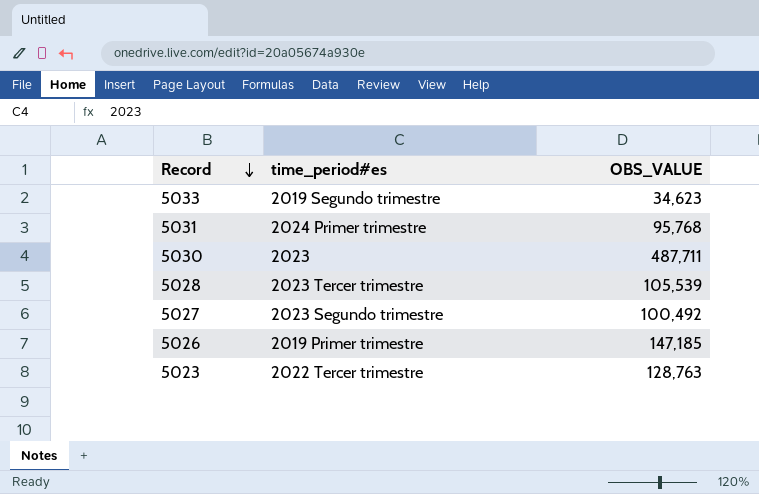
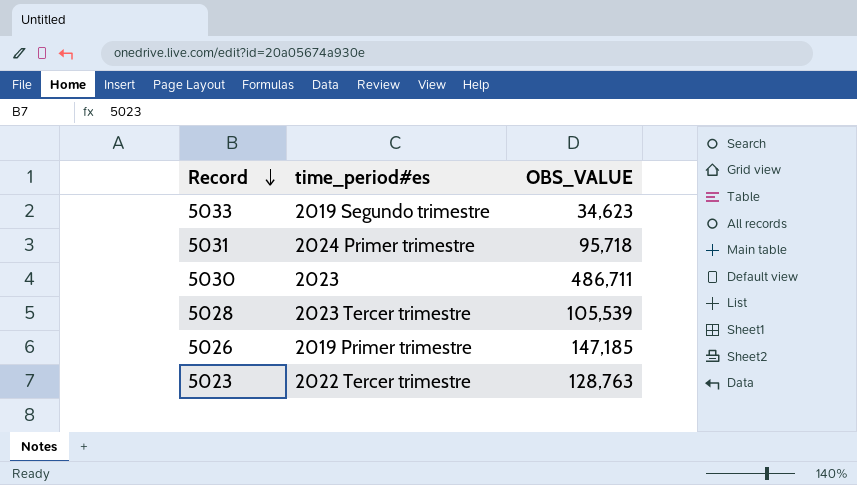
row 5027: 2023 Segundo trimestre | 100,492 -> none
5031 | OBS_VALUE: 95,768 -> 95,718
5030 | OBS_VALUE: 487,711 -> 486,711

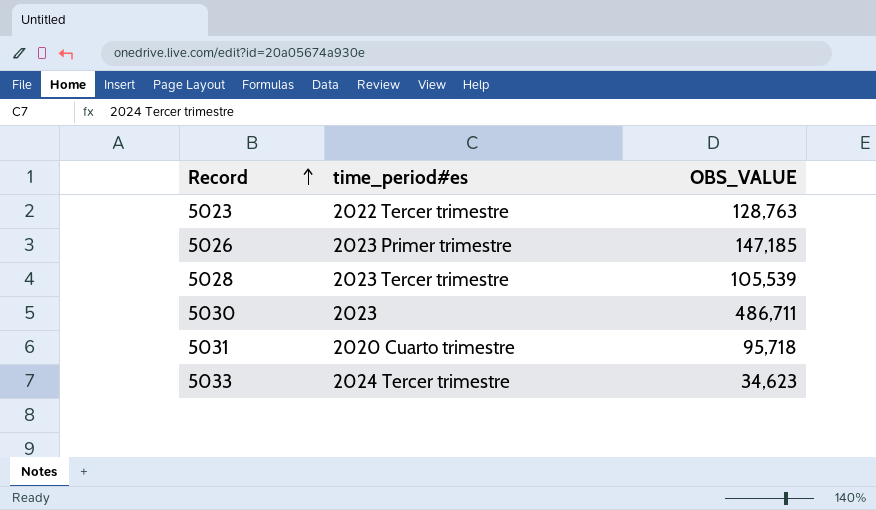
row order: Record descending -> Record ascending
5026 | time_period#es: 2019 Primer trimestre -> 2023 Primer trimestre
5031 | time_period#es: 2024 Primer trimestre -> 2020 Cuarto trimestre
5033 | time_period#es: 2019 Segundo trimestre -> 2024 Tercer trimestre

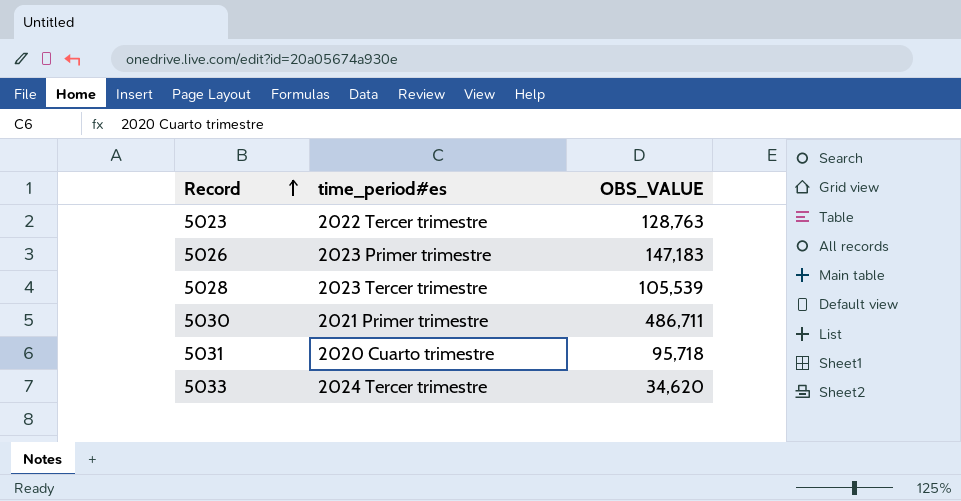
5026 | OBS_VALUE: 147,185 -> 147,183
5030 | time_period#es: 2023 -> 2021 Primer trimestre
5033 | OBS_VALUE: 34,623 -> 34,620

